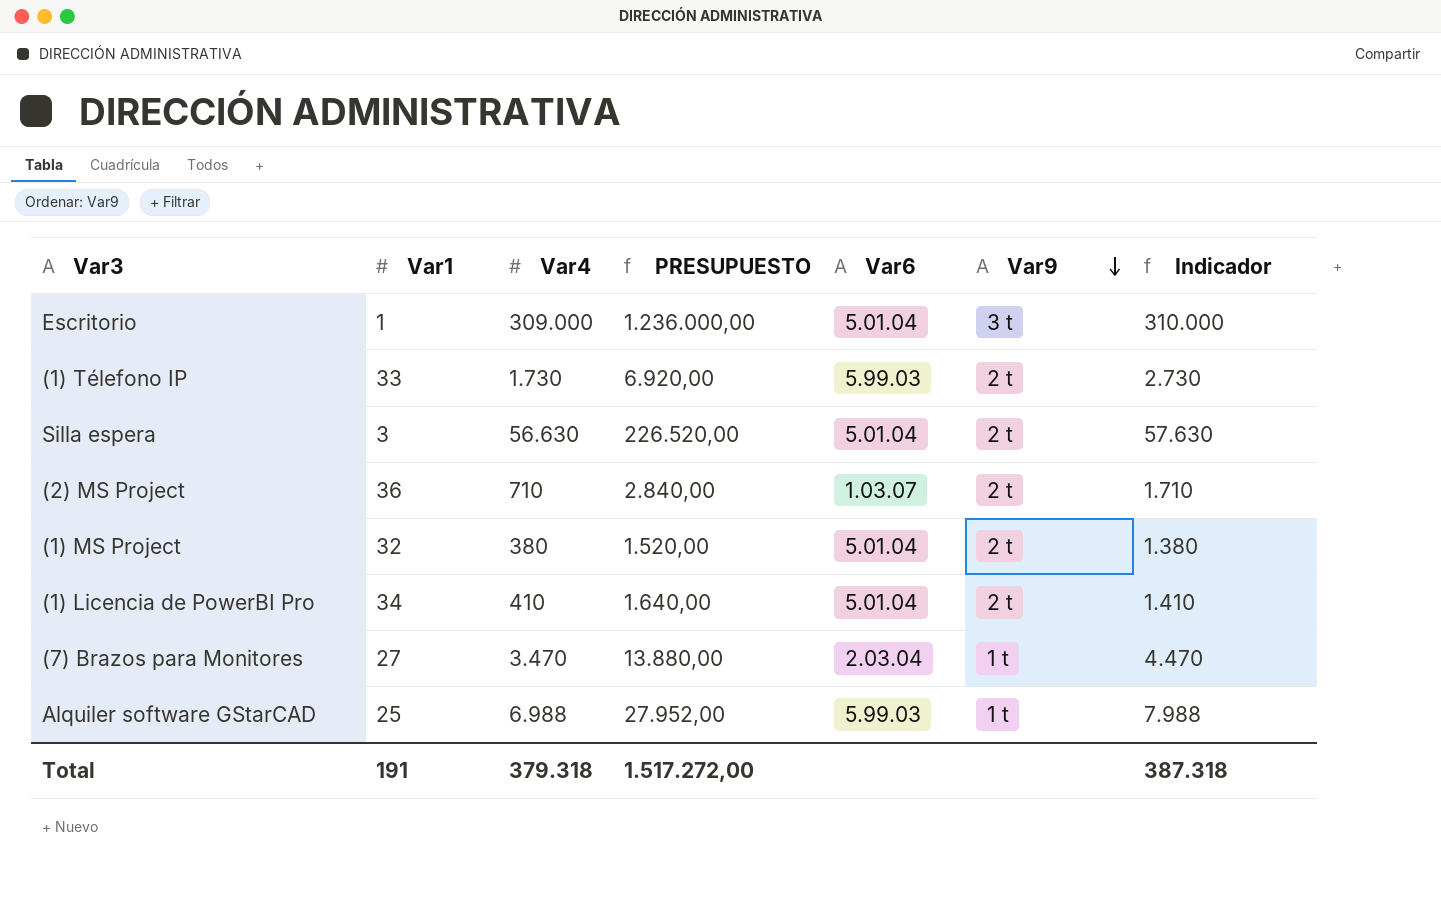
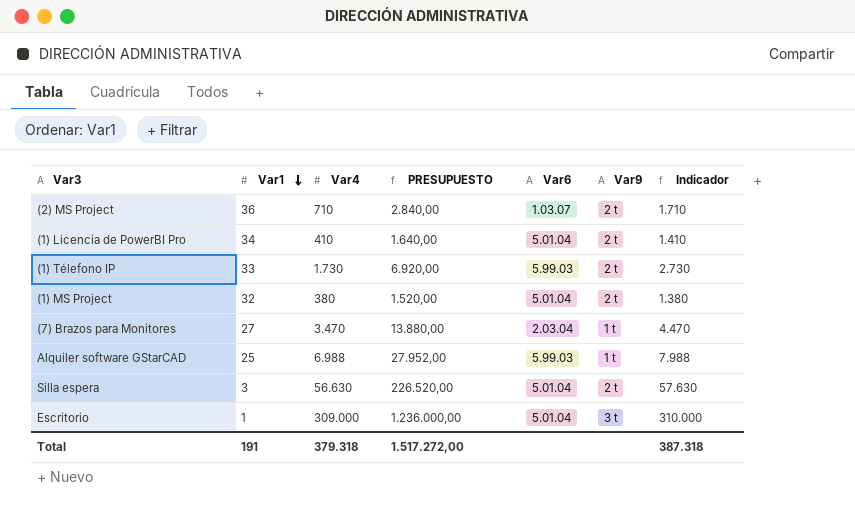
row order: Var9 descending -> Var1 descending

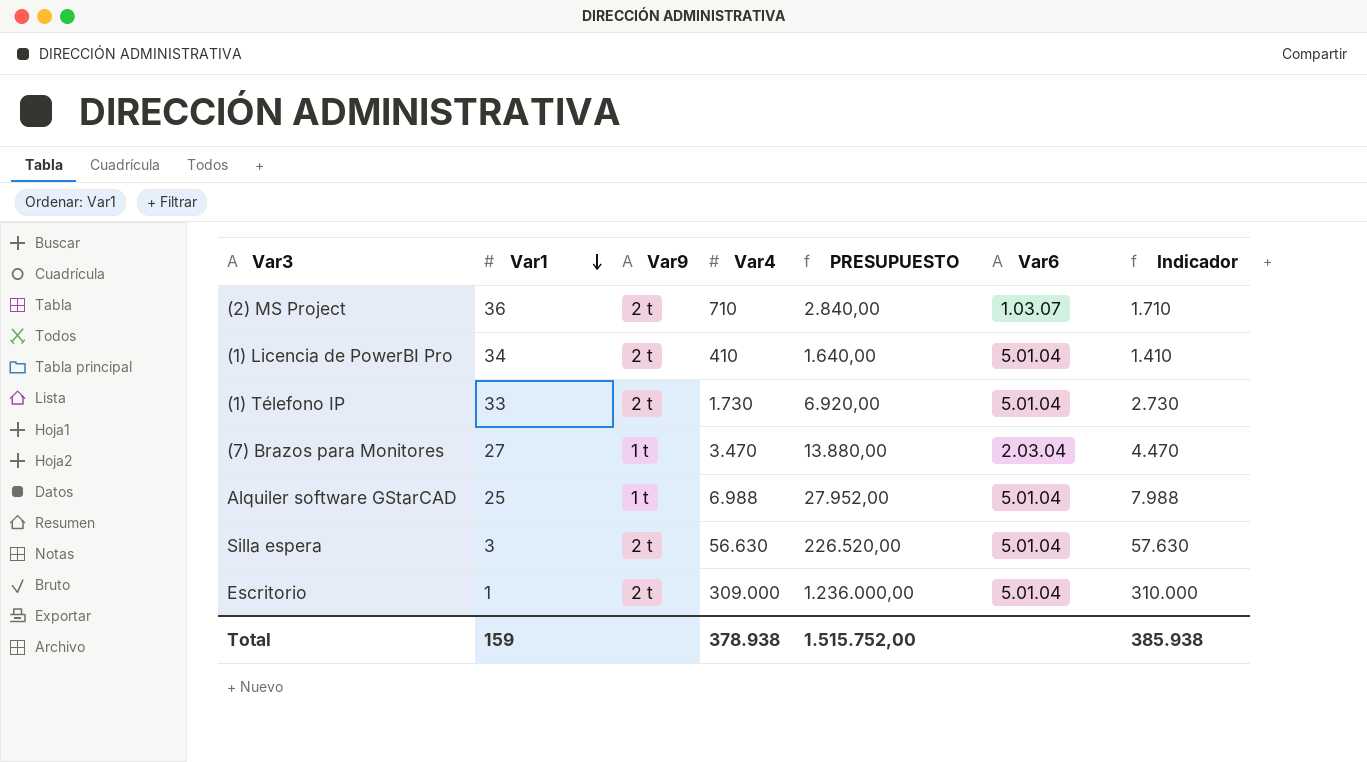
column Var9 | position: 6 -> 3
row (1) MS Project: 32 | 380 | 1.520,00 | 5.01.04 | 2 t | 1.380 -> none
(1) Télefono IP | Var6: 5.99.03 -> 5.01.04
Alquiler software GStarCAD | Var6: 5.99.03 -> 5.01.04
Escritorio | Var9: 3 t -> 2 t
Total | Var1: 191 -> 159
Total | Var4: 379.318 -> 378.938
Total | PRESUPUESTO: 1.517.272,00 -> 1.515.752,00
Total | Indicador: 387.318 -> 385.938

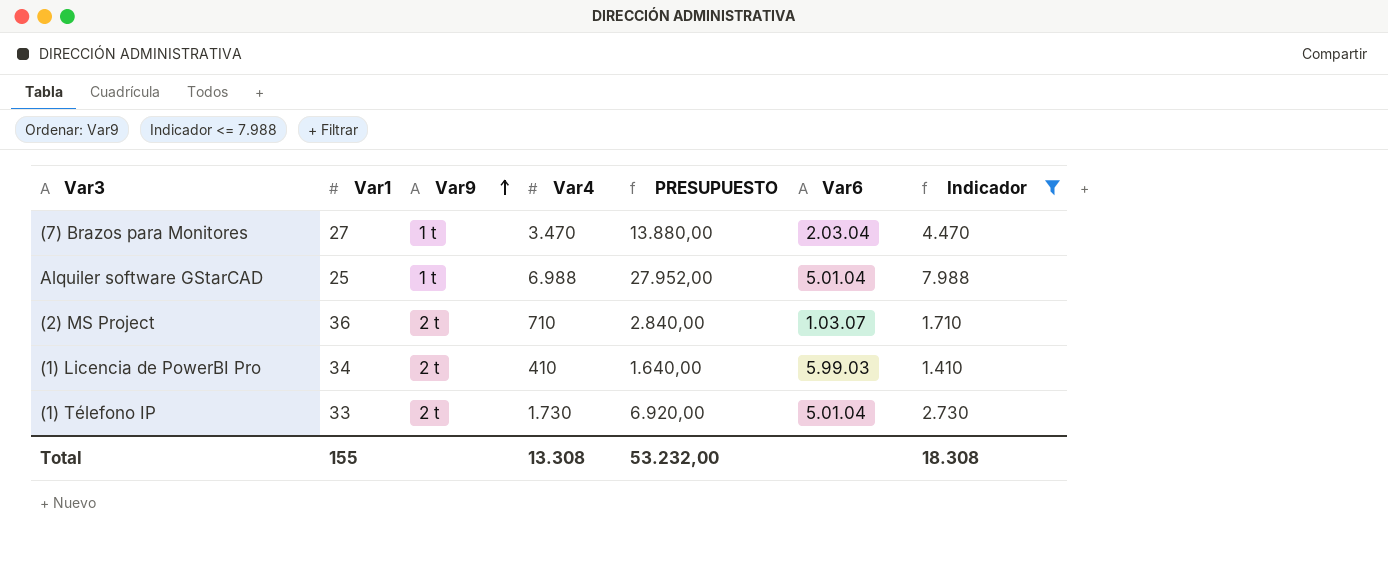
filter: none -> Indicador <= 7.988
row order: Var1 descending -> Var9 ascending
(1) Licencia de PowerBI Pro | Var6: 5.01.04 -> 5.99.03
Total | Var1: 159 -> 155
Total | Var4: 378.938 -> 13.308
Total | PRESUPUESTO: 1.515.752,00 -> 53.232,00
Total | Indicador: 385.938 -> 18.308

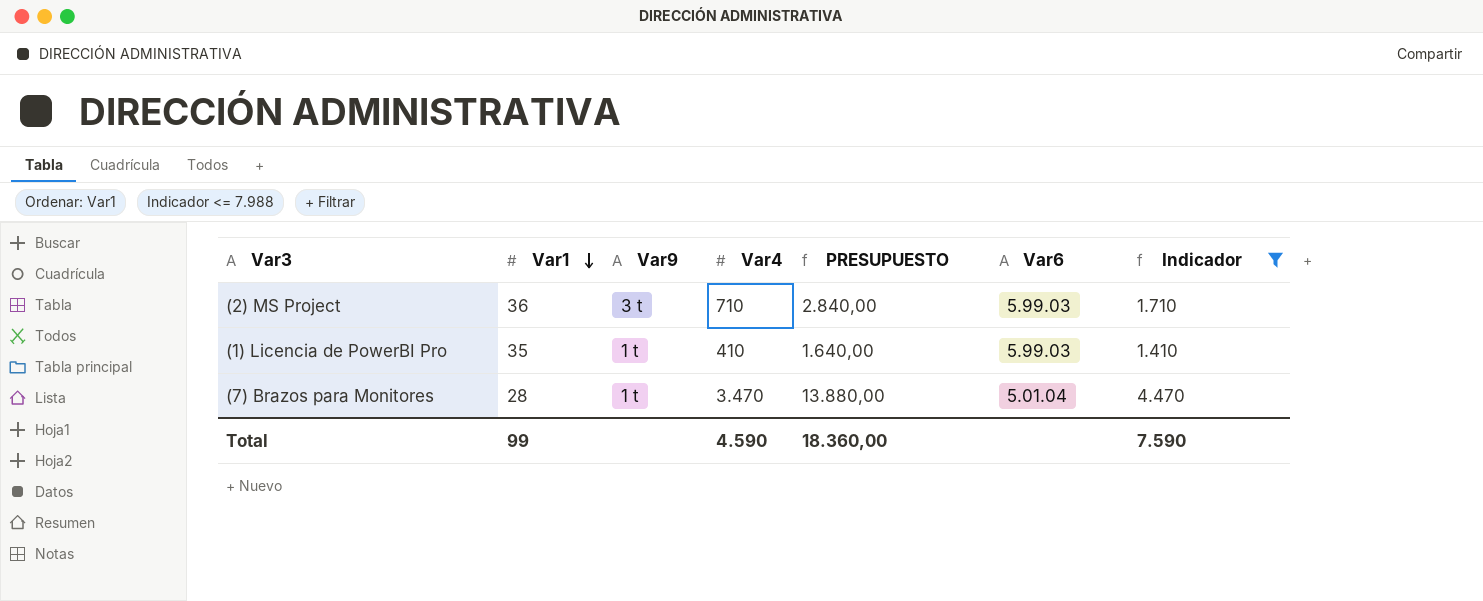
row order: Var9 ascending -> Var1 descending
row Alquiler software GStarCAD: 25 | 1 t | 6.988 | 27.952,00 | 5.01.04 | 7.988 -> none
row (1) Télefono IP: 33 | 2 t | 1.730 | 6.920,00 | 5.01.04 | 2.730 -> none
(2) MS Project | Var9: 2 t -> 3 t
(2) MS Project | Var6: 1.03.07 -> 5.99.03
(1) Licencia de PowerBI Pro | Var1: 34 -> 35
(1) Licencia de PowerBI Pro | Var9: 2 t -> 1 t
(7) Brazos para Monitores | Var1: 27 -> 28
(7) Brazos para Monitores | Var6: 2.03.04 -> 5.01.04
Total | Var1: 155 -> 99
Total | Var4: 13.308 -> 4.590
Total | PRESUPUESTO: 53.232,00 -> 18.360,00
Total | Indicador: 18.308 -> 7.590

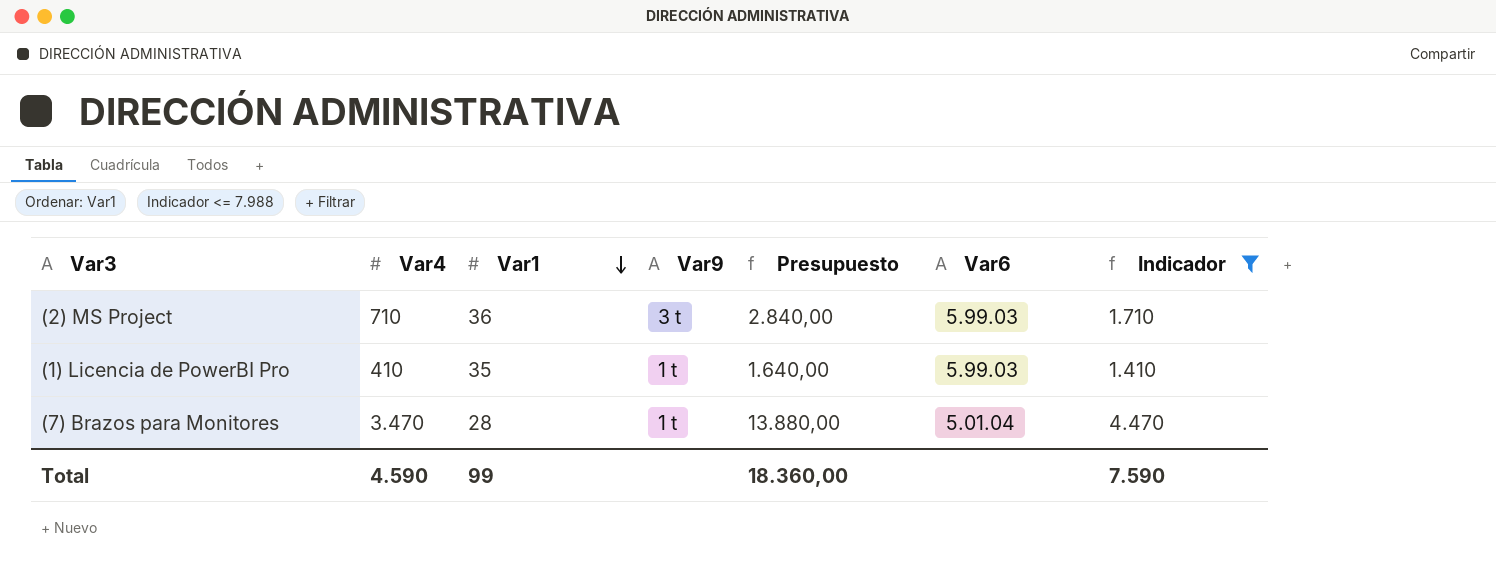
column Var4 | position: 4 -> 2
column name: PRESUPUESTO -> Presupuesto

